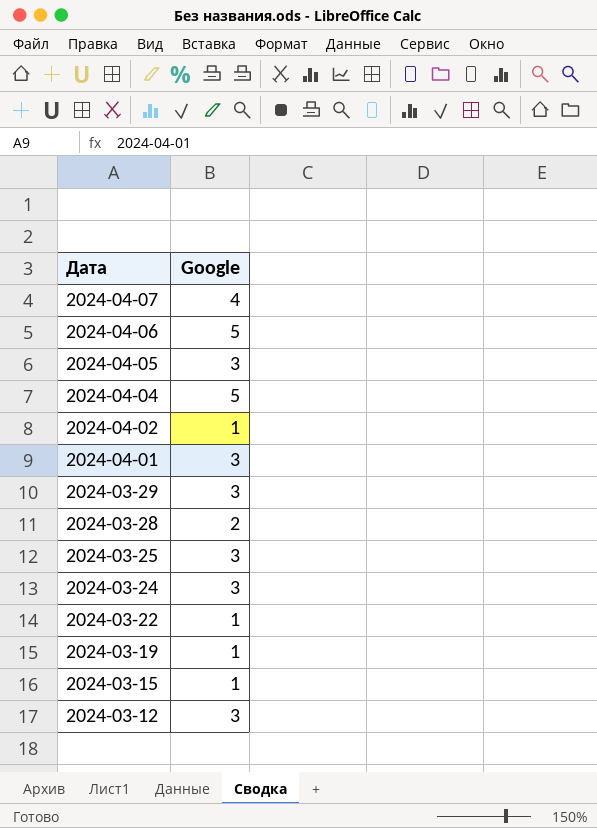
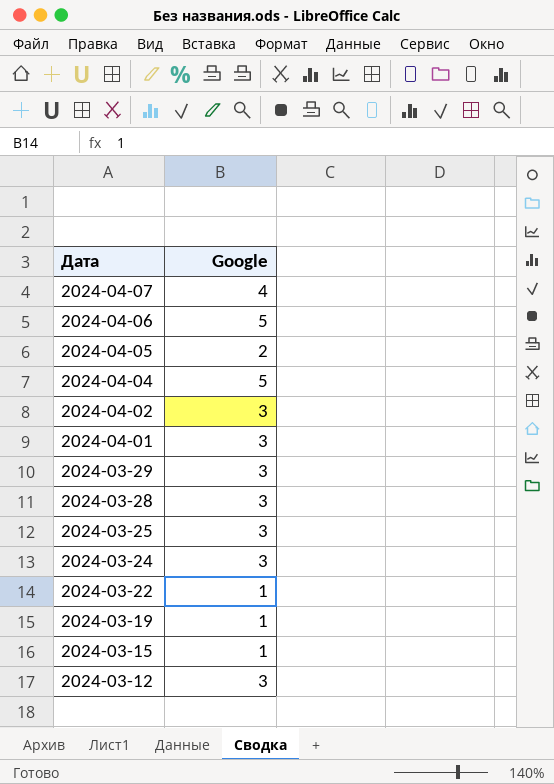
2024-04-05 | Google: 3 -> 2
2024-04-02 | Google: 1 -> 3
2024-03-28 | Google: 2 -> 3

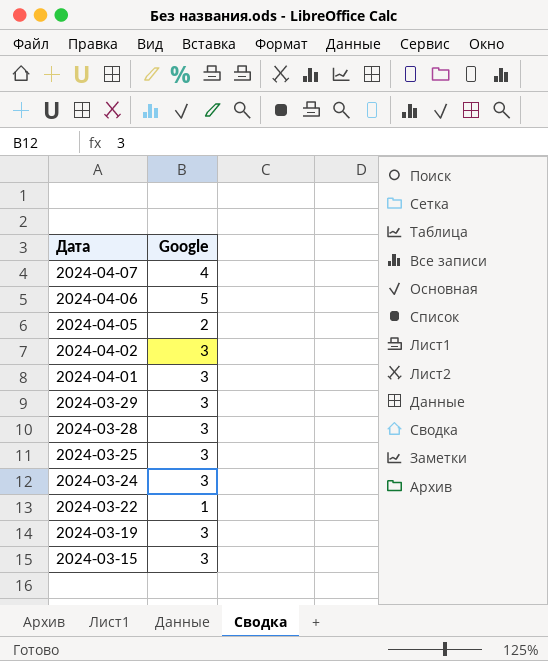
row 2024-04-04: 5 -> none
row 2024-03-12: 3 -> none
2024-03-19 | Google: 1 -> 3
2024-03-15 | Google: 1 -> 3

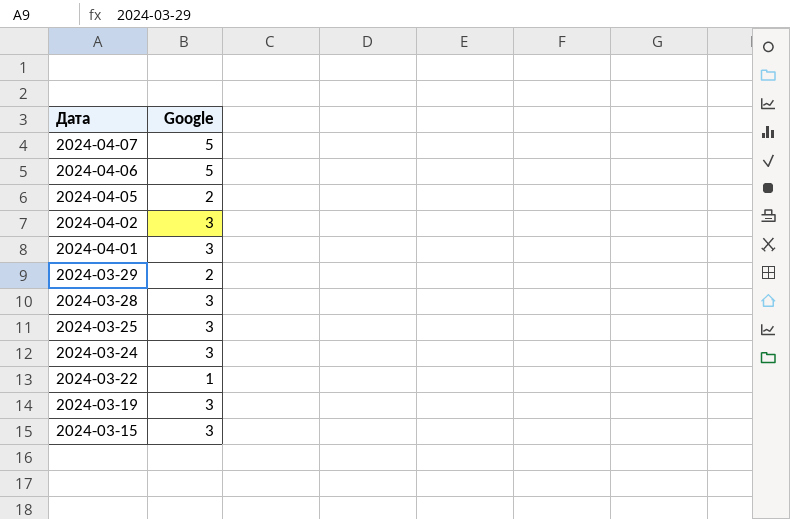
2024-04-07 | Google: 4 -> 5
2024-03-29 | Google: 3 -> 2

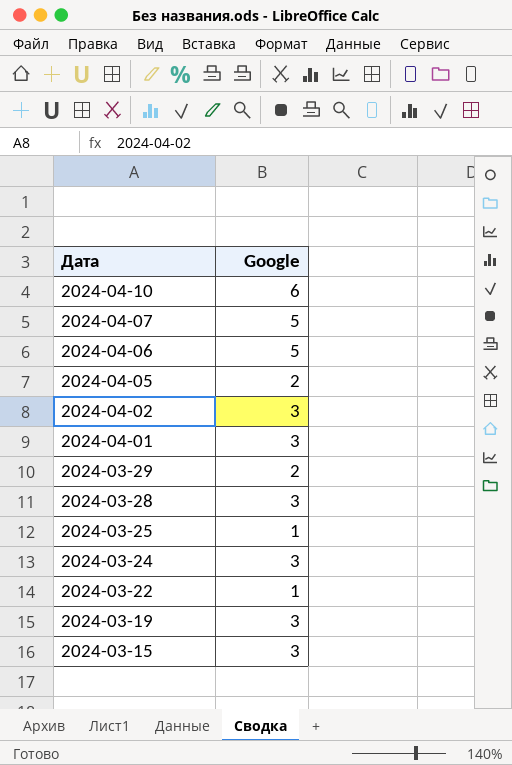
row 2024-04-10: none -> 6
2024-03-25 | Google: 3 -> 1

